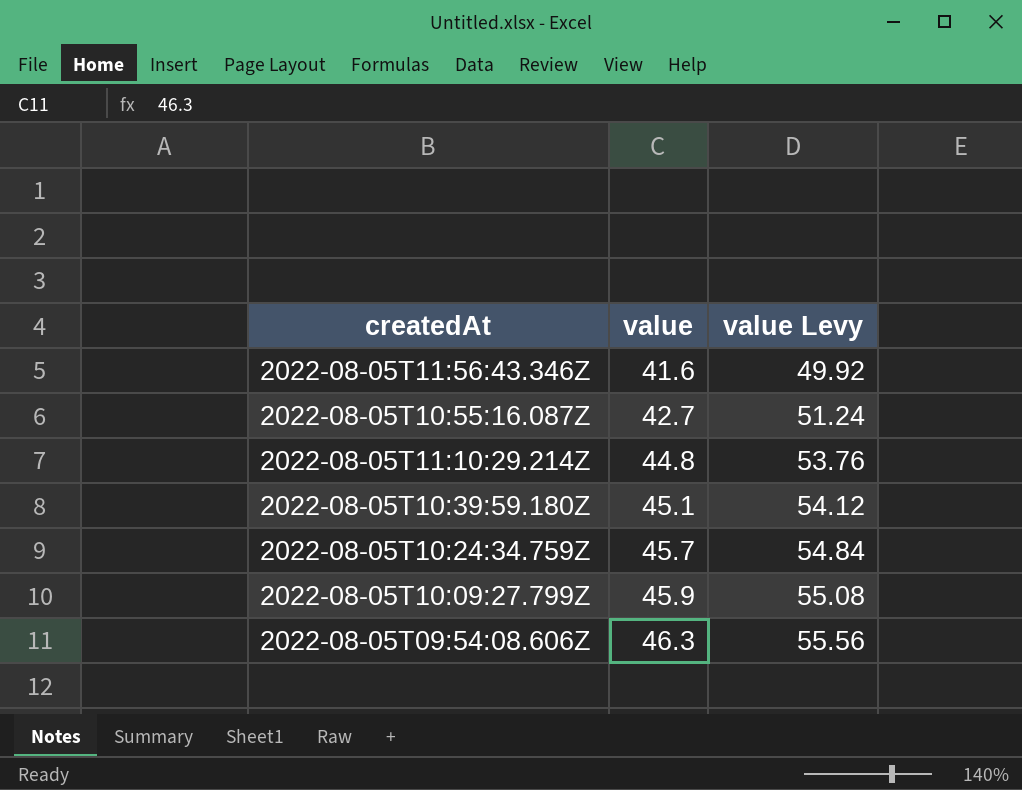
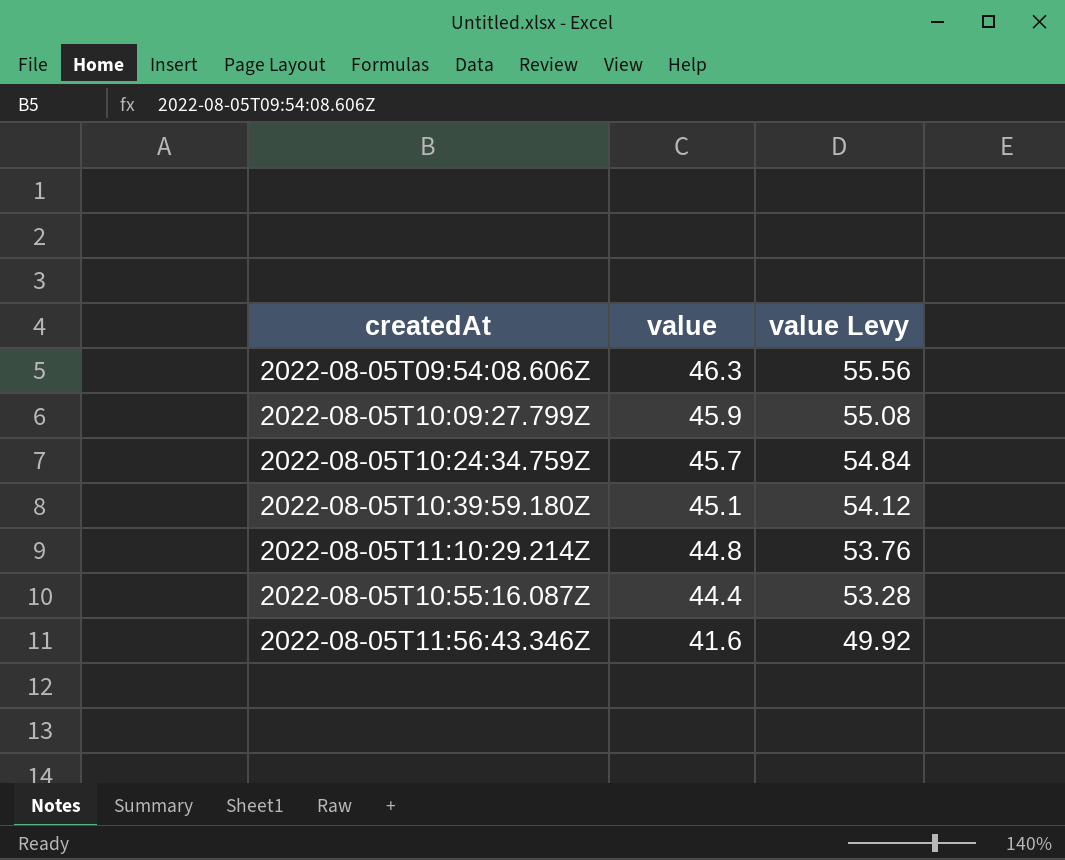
row order: value ascending -> value descending
2022-08-05T10:55:16.087Z | value: 42.7 -> 44.4
2022-08-05T10:55:16.087Z | value Levy: 51.24 -> 53.28

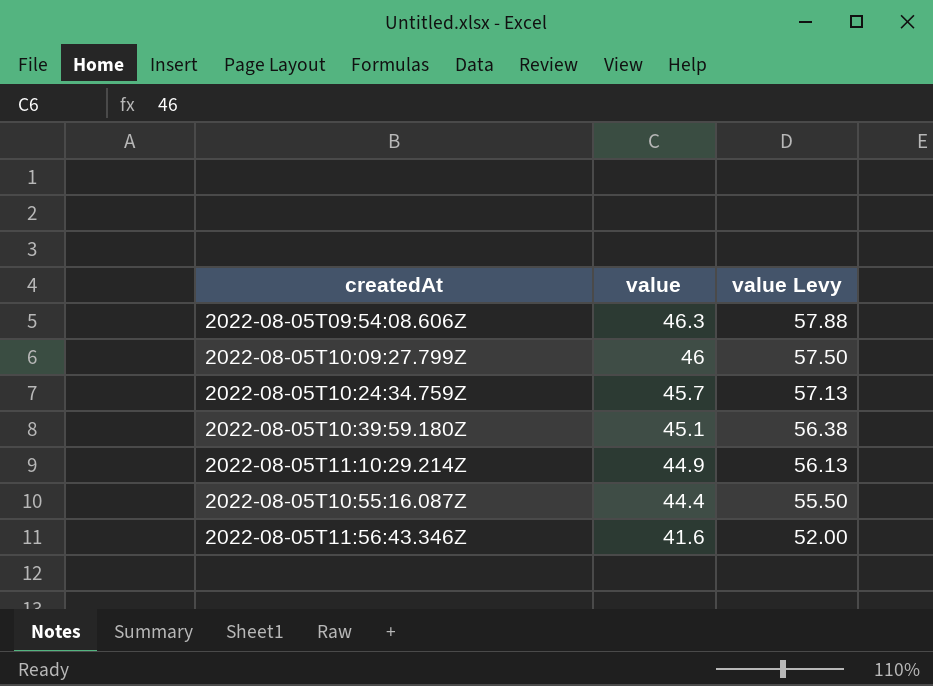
column value Levy | formula: [value] * 1.2 -> [value] * 1.25
2022-08-05T10:09:27.799Z | value: 45.9 -> 46
2022-08-05T11:10:29.214Z | value: 44.8 -> 44.9

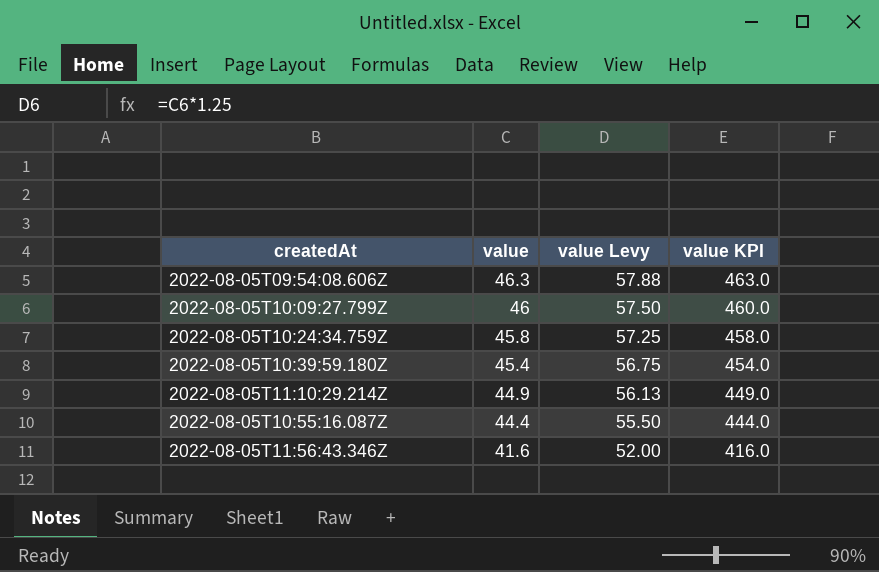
column value KPI | formula: none -> [value] * 10
2022-08-05T10:24:34.759Z | value: 45.7 -> 45.8
2022-08-05T10:24:34.759Z | value Levy: 57.13 -> 57.25
2022-08-05T10:39:59.180Z | value: 45.1 -> 45.4
2022-08-05T10:39:59.180Z | value Levy: 56.38 -> 56.75

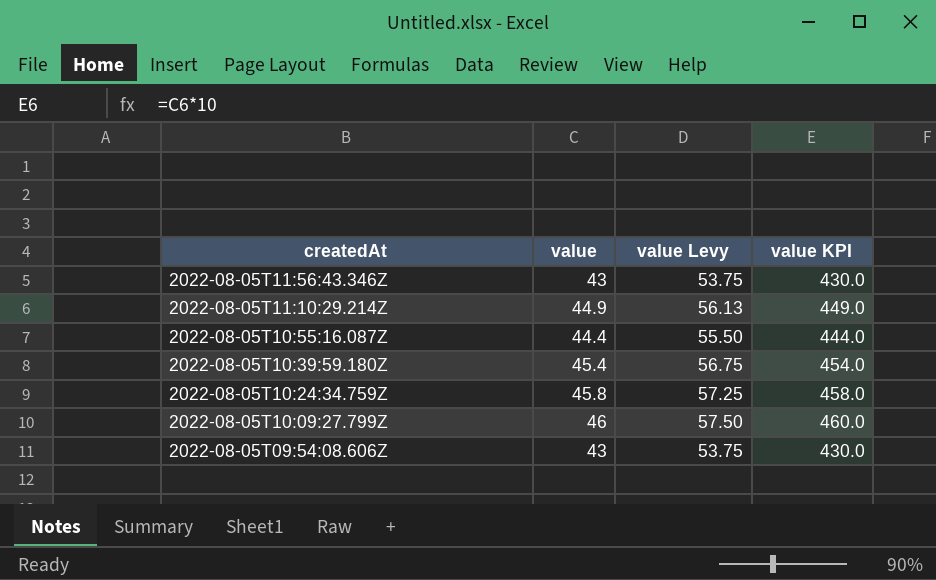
row order: value descending -> createdAt descending
2022-08-05T11:56:43.346Z | value: 41.6 -> 43
2022-08-05T11:56:43.346Z | value Levy: 52.00 -> 53.75
2022-08-05T11:56:43.346Z | value KPI: 416.0 -> 430.0
2022-08-05T09:54:08.606Z | value: 46.3 -> 43
2022-08-05T09:54:08.606Z | value Levy: 57.88 -> 53.75
2022-08-05T09:54:08.606Z | value KPI: 463.0 -> 430.0

